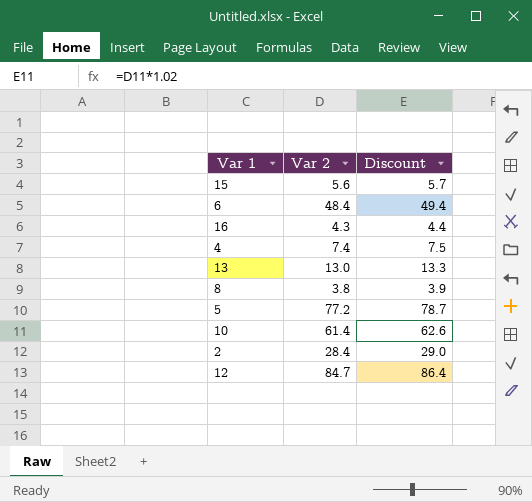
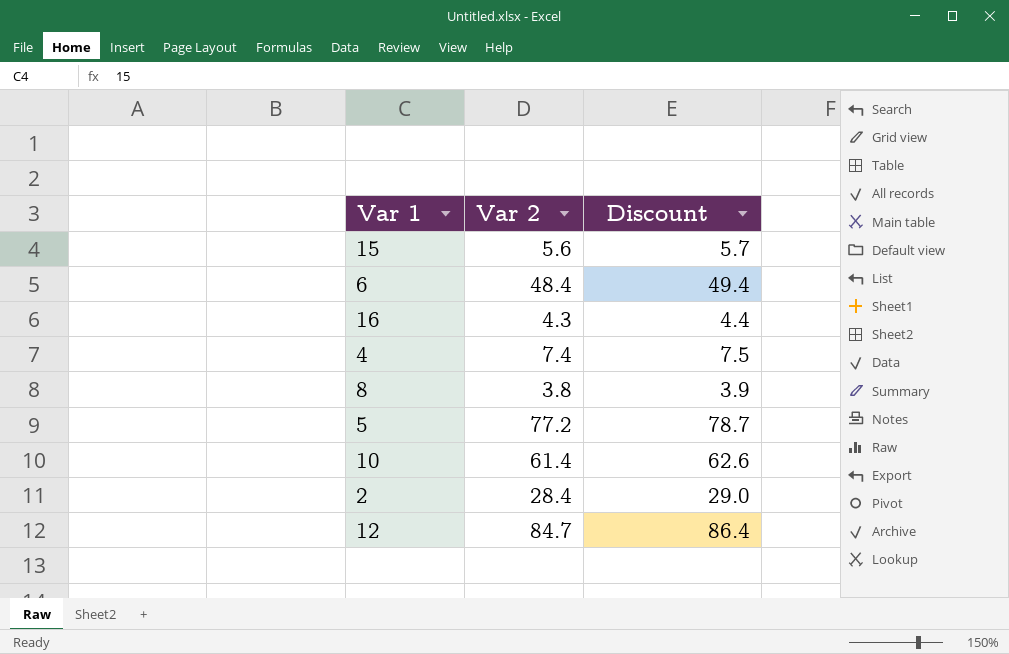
row 13: 13.0 | 13.3 -> none

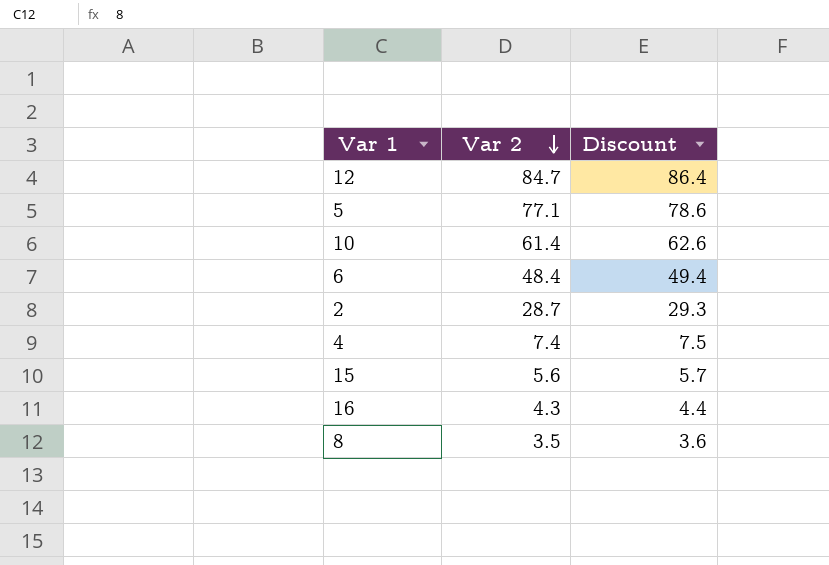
row order: none -> Var 2 descending
5 | Var 2: 77.2 -> 77.1
5 | Discount: 78.7 -> 78.6
2 | Var 2: 28.4 -> 28.7
2 | Discount: 29.0 -> 29.3
8 | Var 2: 3.8 -> 3.5
8 | Discount: 3.9 -> 3.6

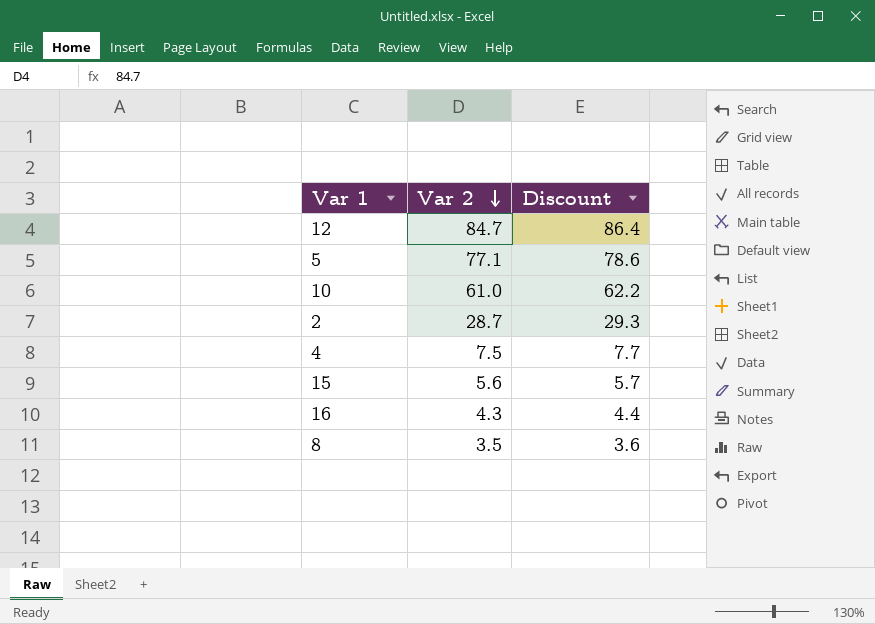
row 6: 48.4 | 49.4 -> none
10 | Var 2: 61.4 -> 61.0
10 | Discount: 62.6 -> 62.2
4 | Var 2: 7.4 -> 7.5
4 | Discount: 7.5 -> 7.7

